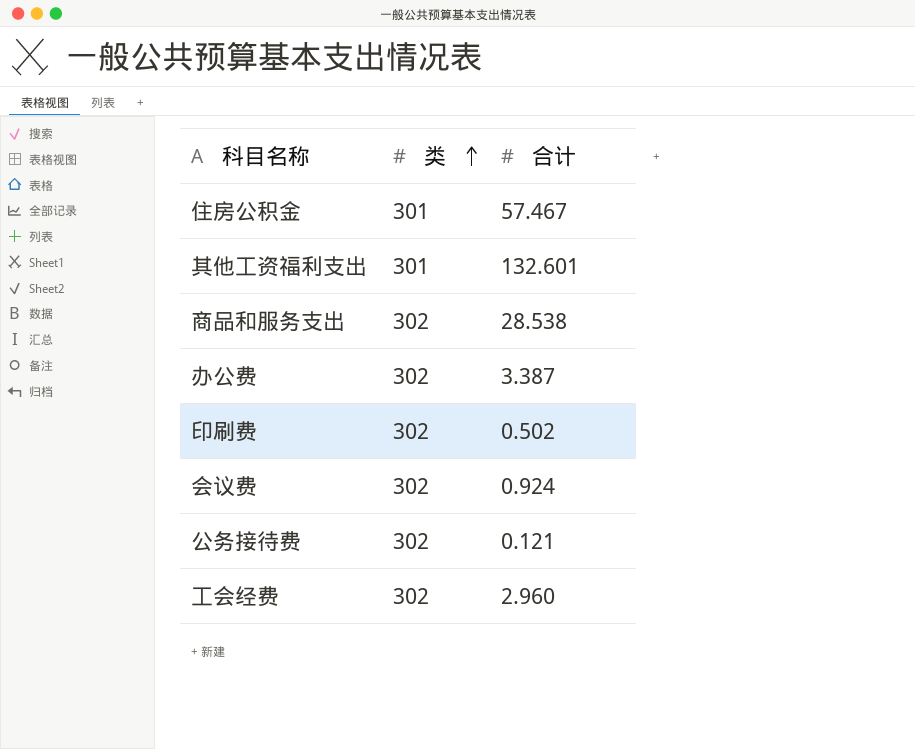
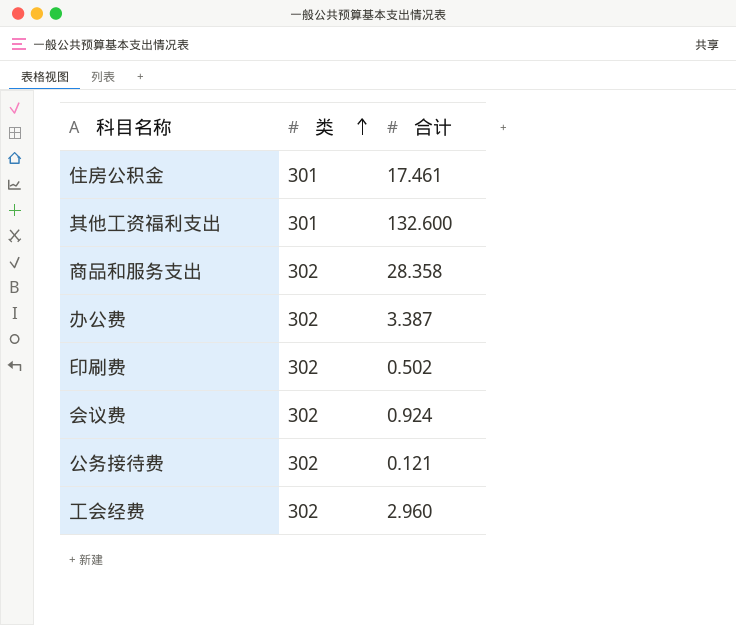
住房公积金 | 合计: 57.467 -> 17.461
其他工资福利支出 | 合计: 132.601 -> 132.600
商品和服务支出 | 合计: 28.538 -> 28.358

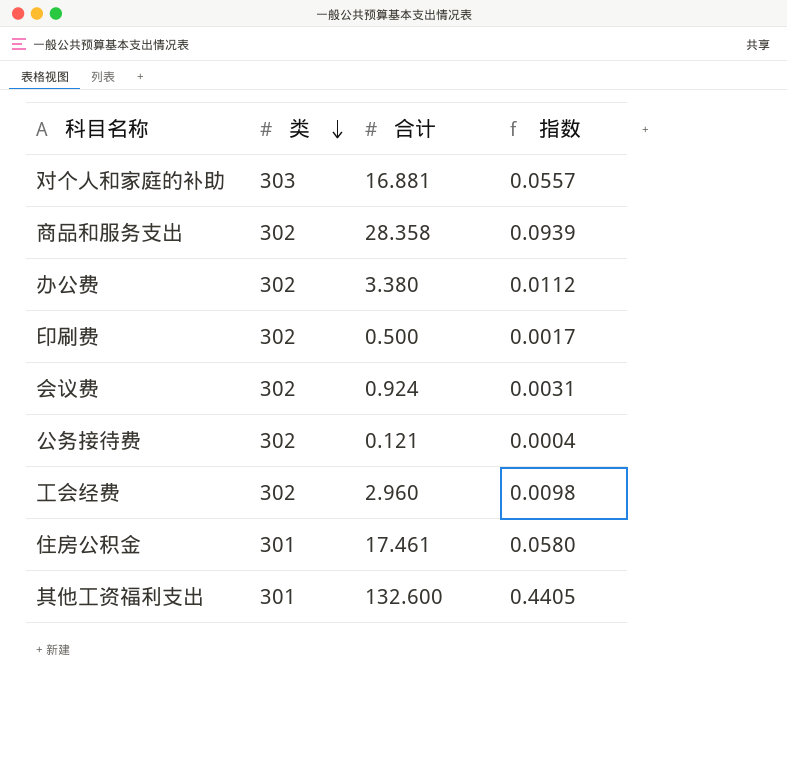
row order: 类 ascending -> 类 descending
column 指数 | formula: none -> [合计] / [类]
row 对个人和家庭的补助: none -> 303 | 16.881 | 0.0557
办公费 | 合计: 3.387 -> 3.380
印刷费 | 合计: 0.502 -> 0.500

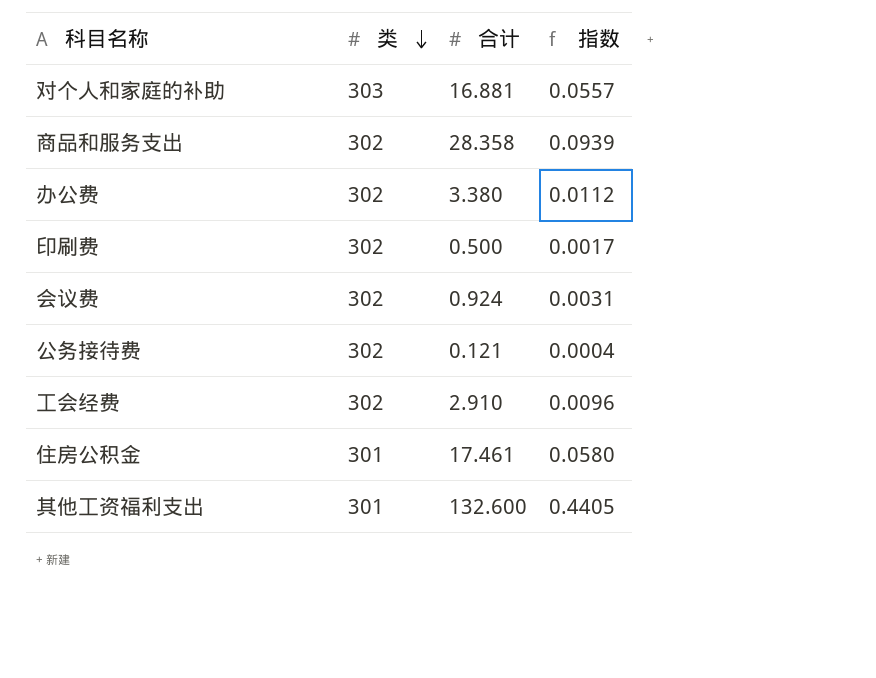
工会经费 | 合计: 2.960 -> 2.910
工会经费 | 指数: 0.0098 -> 0.0096

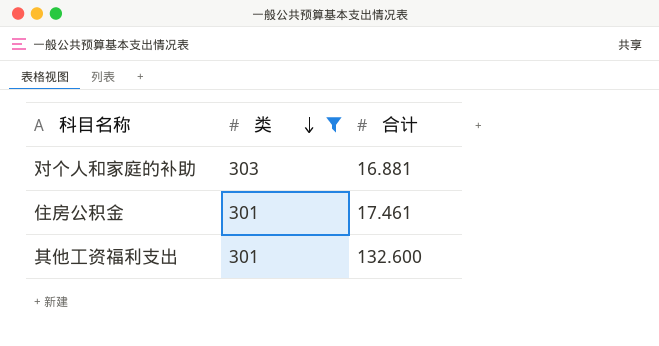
filter: none -> 类 != 302
column 指数 | formula: [合计] / [类] -> none

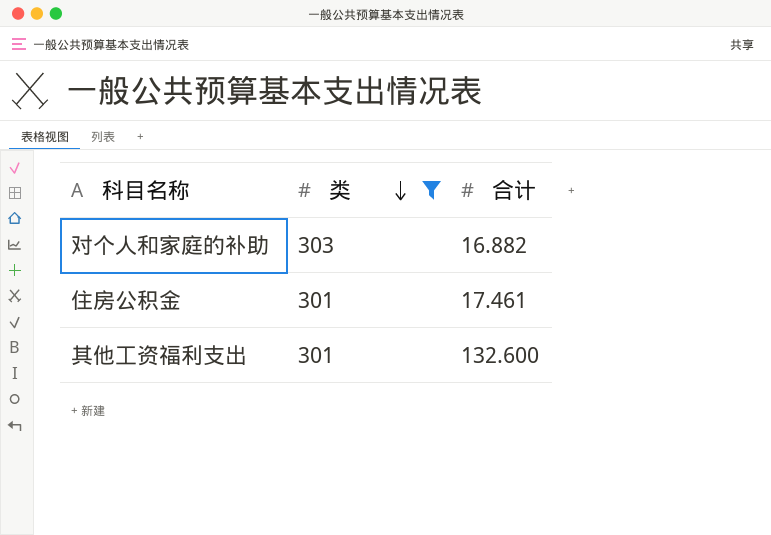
对个人和家庭的补助 | 合计: 16.881 -> 16.882

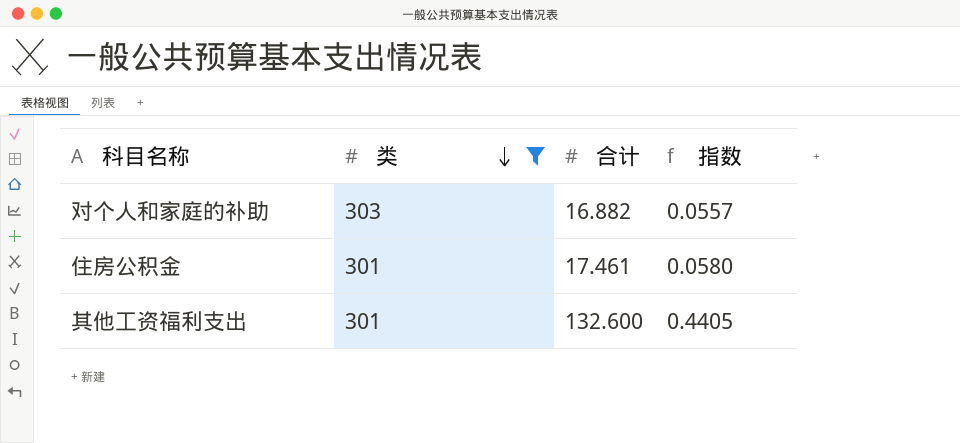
column 指数 | formula: none -> [合计] / [类]

